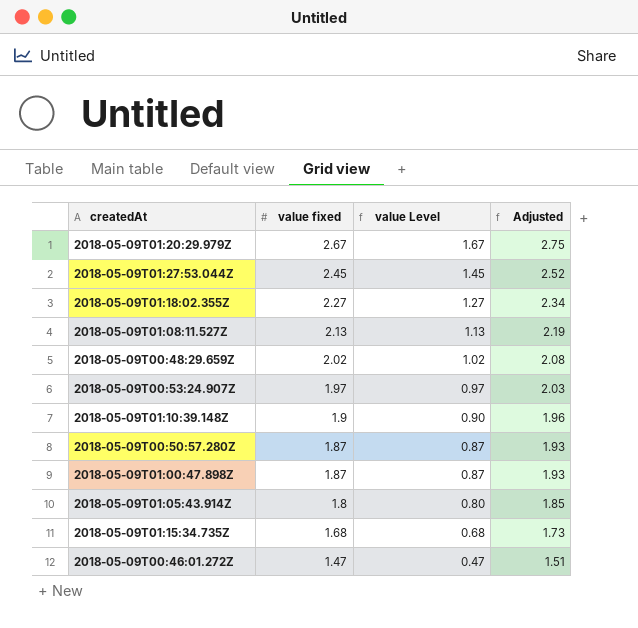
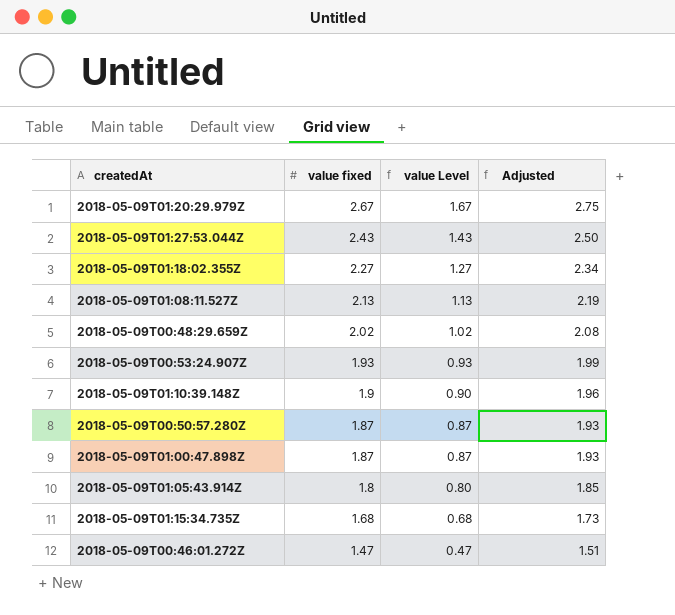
2018-05-09T01:27:53.044Z | value fixed: 2.45 -> 2.43
2018-05-09T01:27:53.044Z | value Level: 1.45 -> 1.43
2018-05-09T01:27:53.044Z | Adjusted: 2.52 -> 2.50
2018-05-09T00:53:24.907Z | value fixed: 1.97 -> 1.93
2018-05-09T00:53:24.907Z | value Level: 0.97 -> 0.93
2018-05-09T00:53:24.907Z | Adjusted: 2.03 -> 1.99

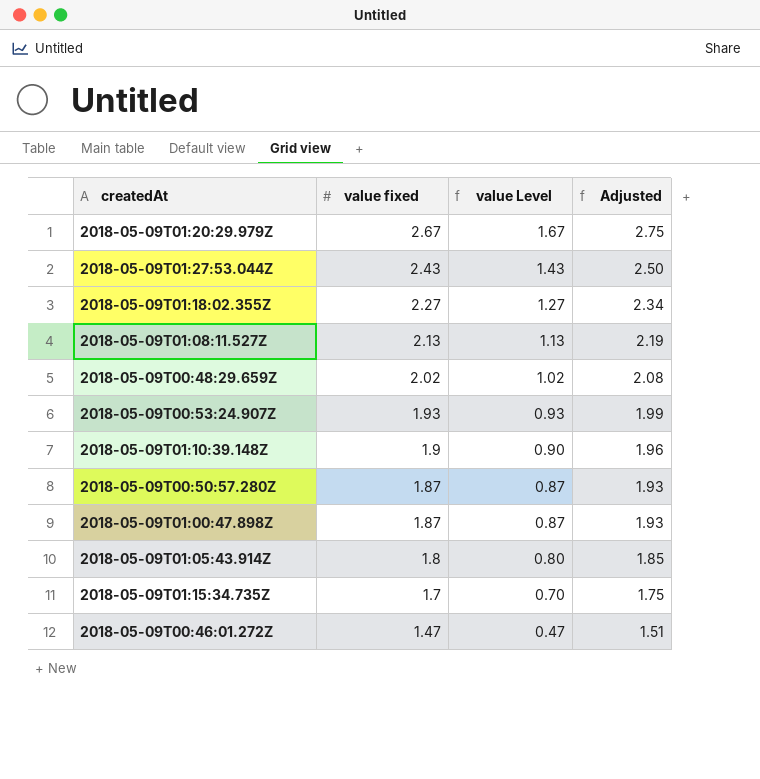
2018-05-09T01:15:34.735Z | value fixed: 1.68 -> 1.7
2018-05-09T01:15:34.735Z | value Level: 0.68 -> 0.70
2018-05-09T01:15:34.735Z | Adjusted: 1.73 -> 1.75

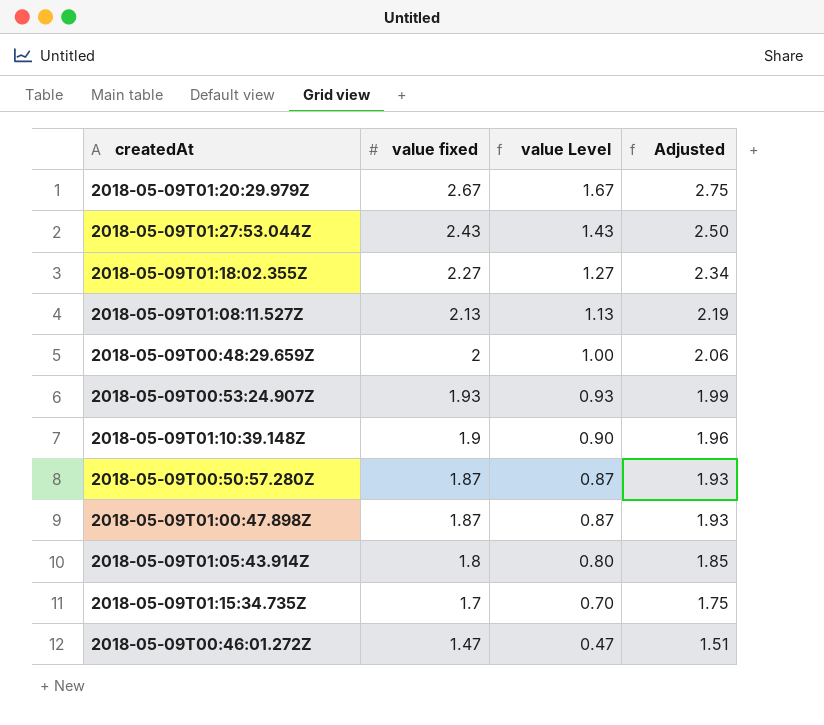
2018-05-09T00:48:29.659Z | value fixed: 2.02 -> 2
2018-05-09T00:48:29.659Z | value Level: 1.02 -> 1.00
2018-05-09T00:48:29.659Z | Adjusted: 2.08 -> 2.06

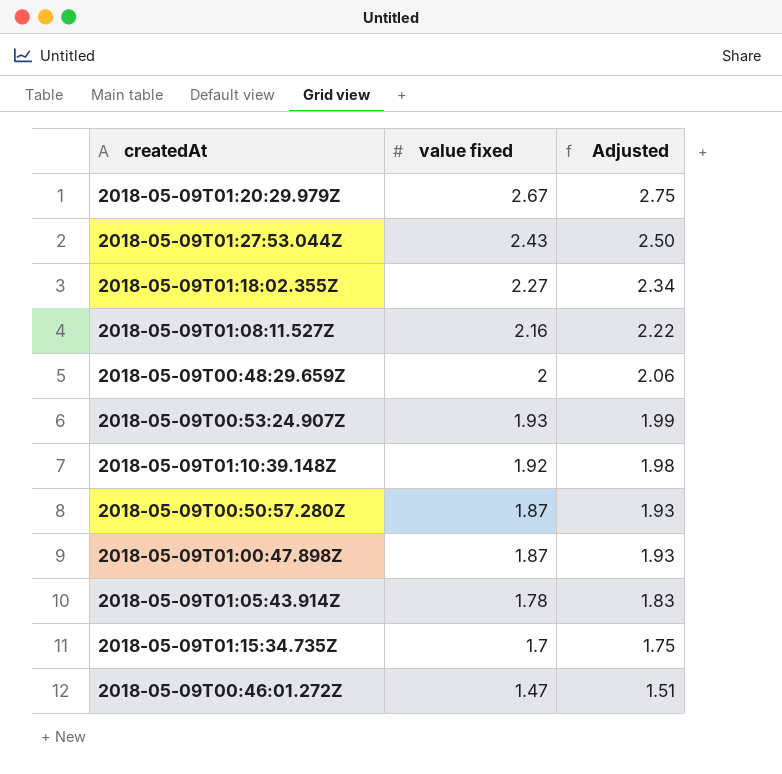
column value Level | formula: [value fixed] - 1 -> none
2018-05-09T01:08:11.527Z | value fixed: 2.13 -> 2.16
2018-05-09T01:08:11.527Z | Adjusted: 2.19 -> 2.22
2018-05-09T01:10:39.148Z | value fixed: 1.9 -> 1.92
2018-05-09T01:10:39.148Z | Adjusted: 1.96 -> 1.98
2018-05-09T01:05:43.914Z | value fixed: 1.8 -> 1.78
2018-05-09T01:05:43.914Z | Adjusted: 1.85 -> 1.83

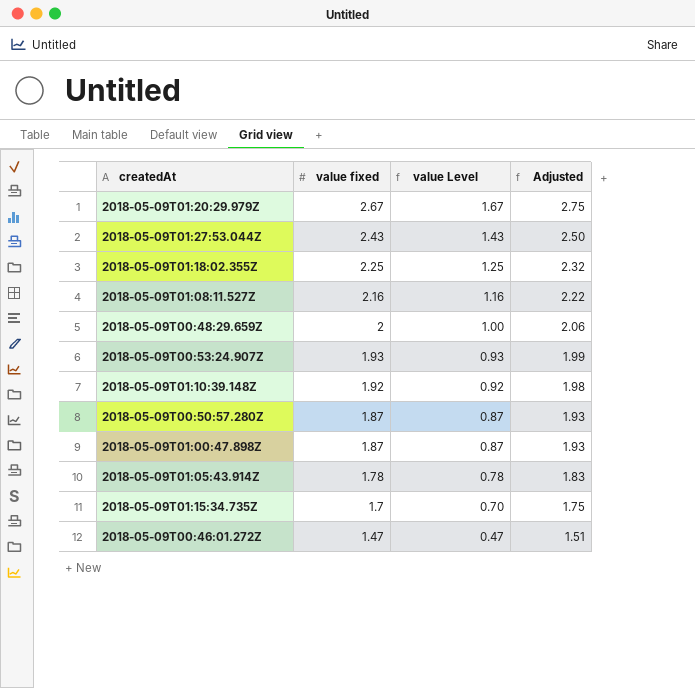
column value Level | formula: none -> [value fixed] - 1
2018-05-09T01:18:02.355Z | value fixed: 2.27 -> 2.25
2018-05-09T01:18:02.355Z | Adjusted: 2.34 -> 2.32

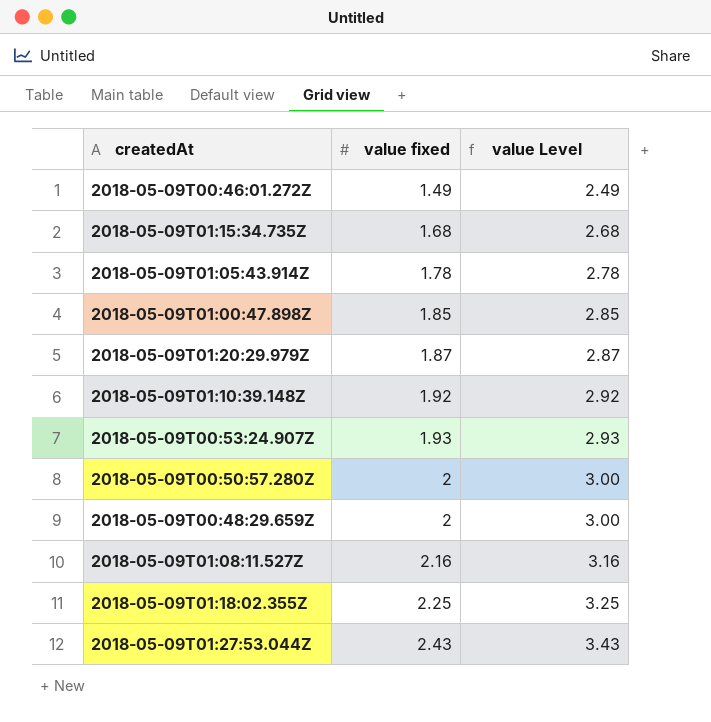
row order: value fixed descending -> value fixed ascending
column Adjusted | formula: [value fixed] * 1.03 -> none
column value Level | formula: [value fixed] - 1 -> [value fixed] + 1
2018-05-09T00:46:01.272Z | value fixed: 1.47 -> 1.49
2018-05-09T01:15:34.735Z | value fixed: 1.7 -> 1.68
2018-05-09T01:00:47.898Z | value fixed: 1.87 -> 1.85
2018-05-09T01:20:29.979Z | value fixed: 2.67 -> 1.87
2018-05-09T00:50:57.280Z | value fixed: 1.87 -> 2

